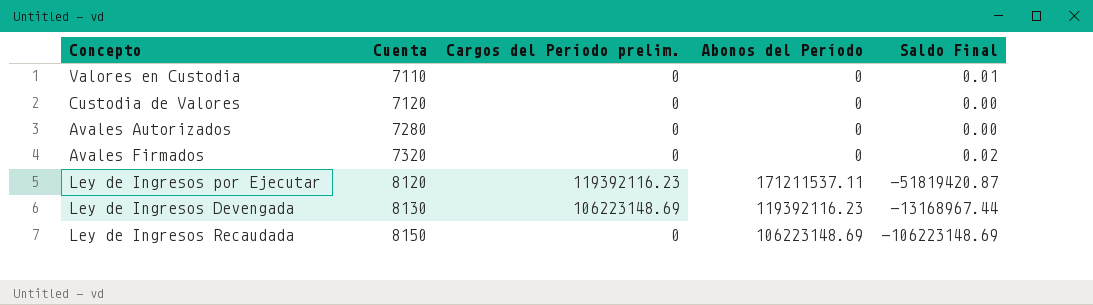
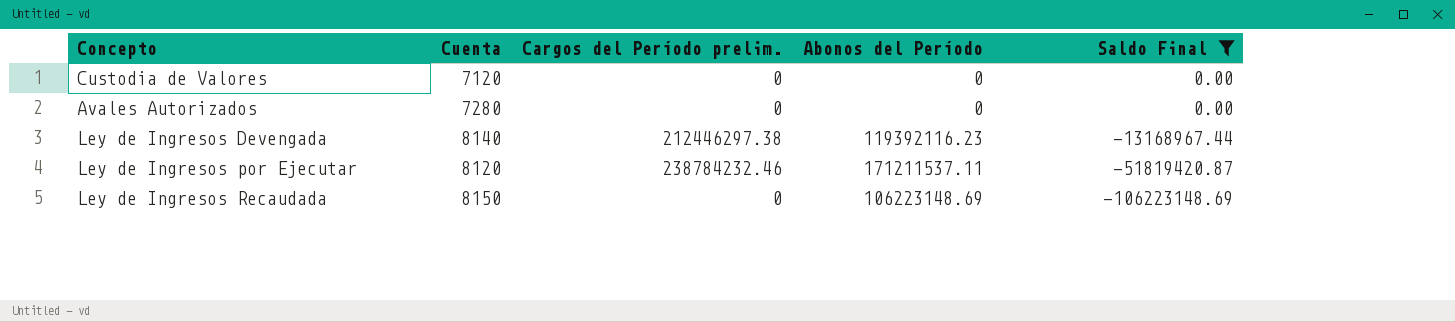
filter: none -> Saldo Final <= 0.00
row order: Cuenta ascending -> Saldo Final descending
Ley de Ingresos Devengada | Cuenta: 8130 -> 8140
Ley de Ingresos Devengada | Cargos del Período prelim.: 106223148.69 -> 212446297.38
Ley de Ingresos por Ejecutar | Cargos del Período prelim.: 119392116.23 -> 238784232.46

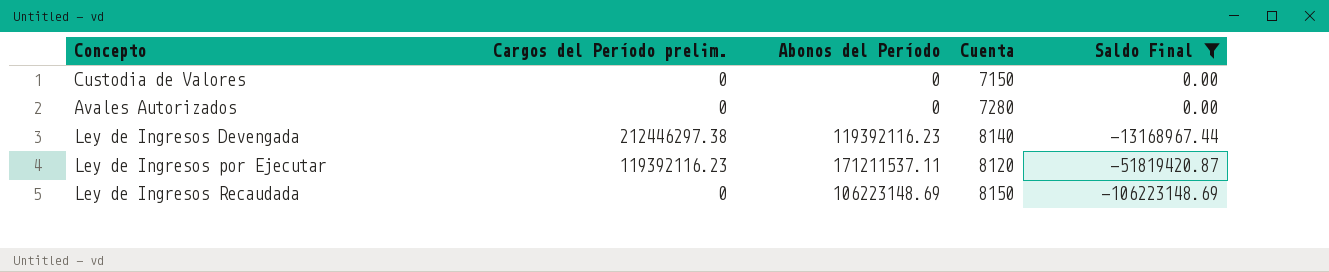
column Cuenta | position: 2 -> 4
Custodia de Valores | Cuenta: 7120 -> 7150
Ley de Ingresos por Ejecutar | Cargos del Período prelim.: 238784232.46 -> 119392116.23

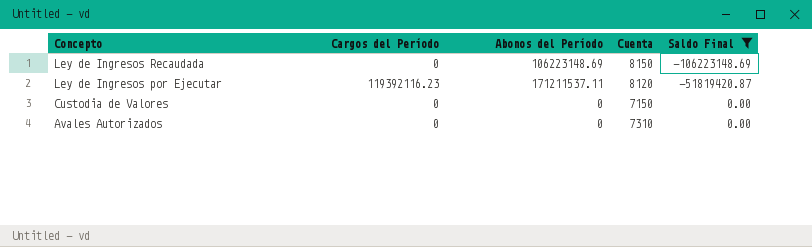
row order: Saldo Final descending -> Concepto descending
column name: Cargos del Período prelim. -> Cargos del Período
row Ley de Ingresos Devengada: 212446297.38 | 119392116.23 | 8140 | -13168967.44 -> none
Avales Autorizados | Cuenta: 7280 -> 7310

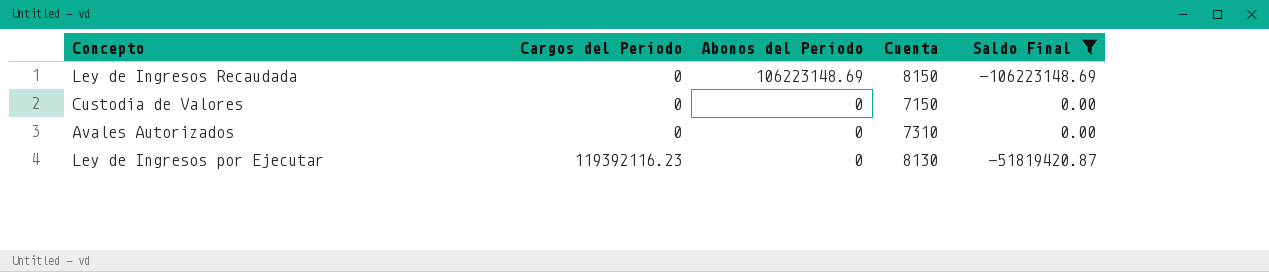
row order: Concepto descending -> Cargos del Período ascending
Ley de Ingresos por Ejecutar | Abonos del Período: 171211537.11 -> 0
Ley de Ingresos por Ejecutar | Cuenta: 8120 -> 8130

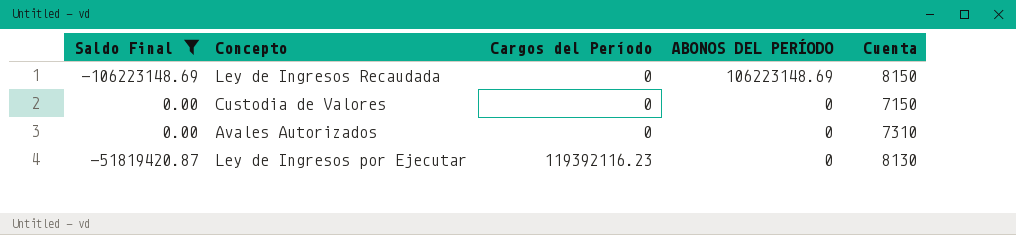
column Saldo Final | position: 5 -> 1
column name: Abonos del Período -> ABONOS DEL PERÍODO

